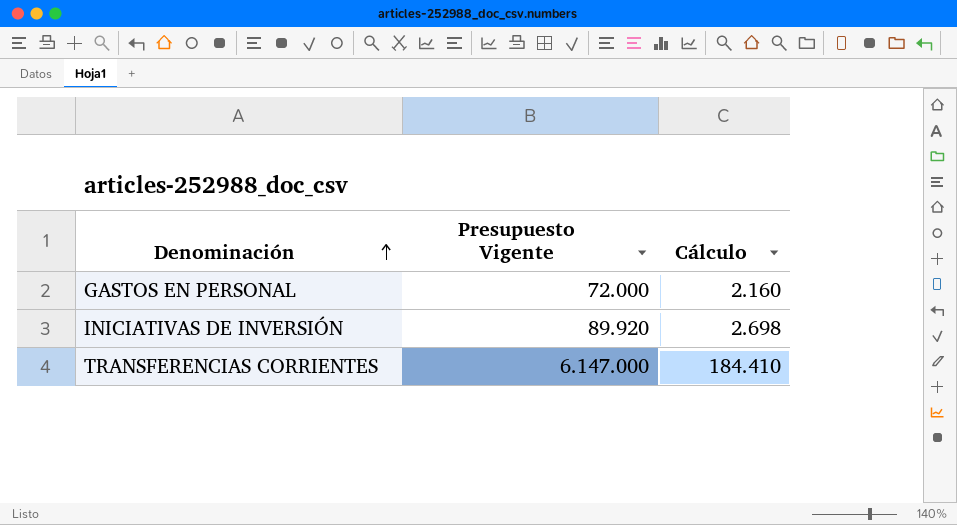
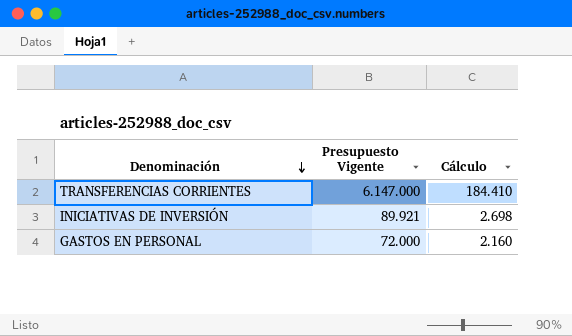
row order: Denominación ascending -> Denominación descending
INICIATIVAS DE INVERSIÓN | Presupuesto Vigente: 89.920 -> 89.921

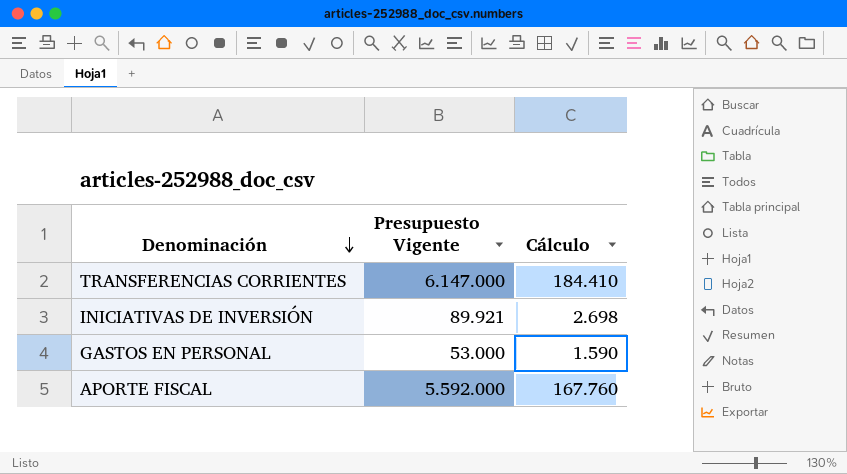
GASTOS EN PERSONAL | Presupuesto Vigente: 72.000 -> 53.000
GASTOS EN PERSONAL | Cálculo: 2.160 -> 1.590
row APORTE FISCAL: none -> 5.592.000 | 167.760

